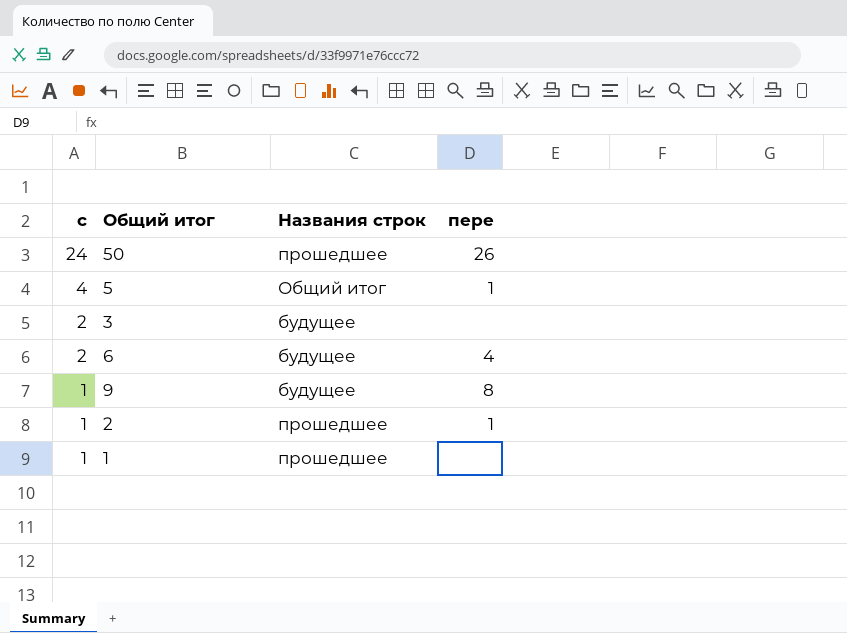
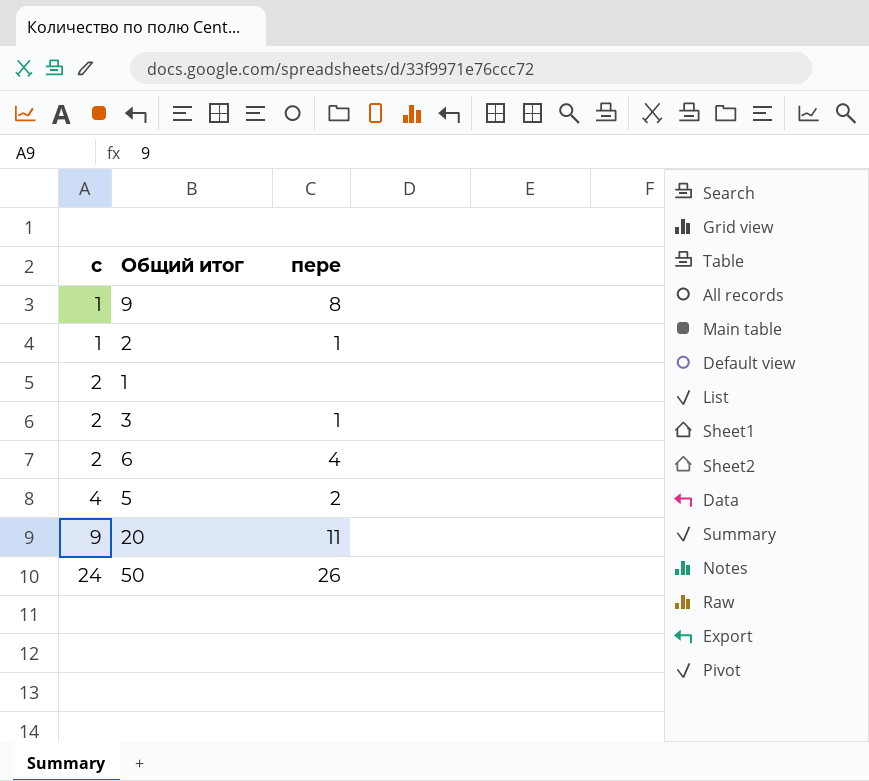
row order: с descending -> с ascending
column Названия строк | position: 3 -> none
1 | с: 1 -> 2
3 | пере: none -> 1
5 | пере: 1 -> 2
row 20: none -> 9 | 11

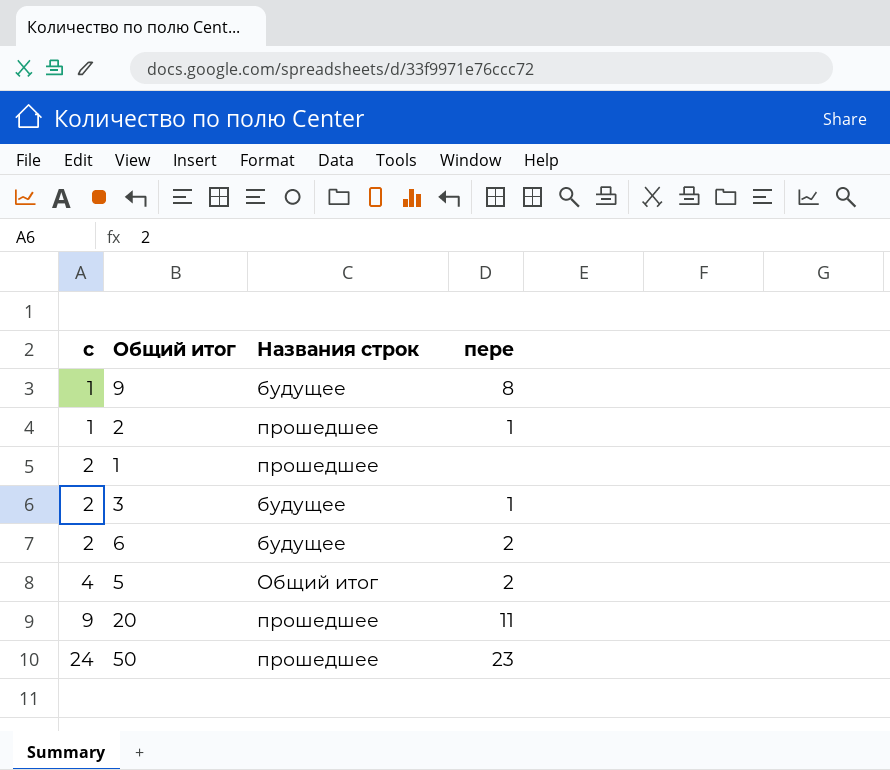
column Названия строк | position: none -> 3
6 | пере: 4 -> 2
50 | пере: 26 -> 23

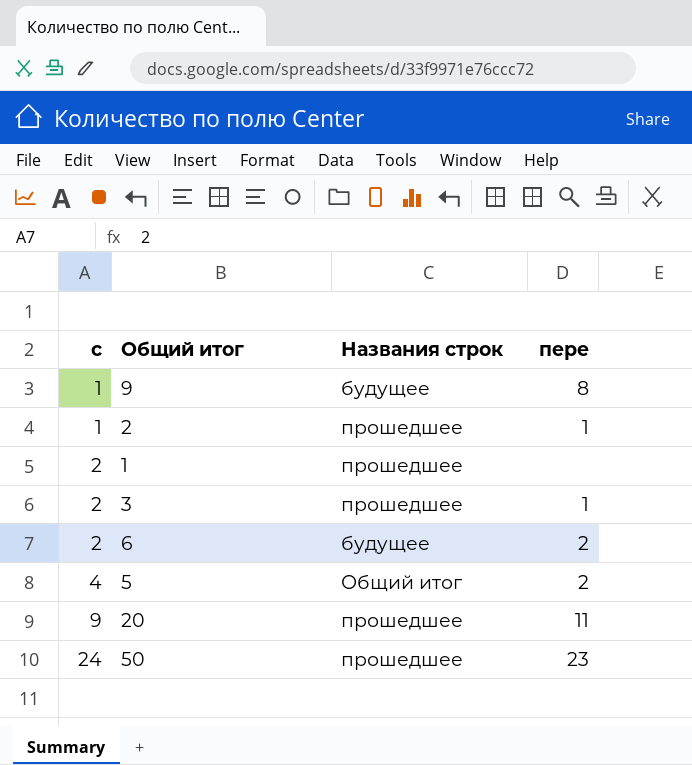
3 | Названия строк: будущее -> прошедшее

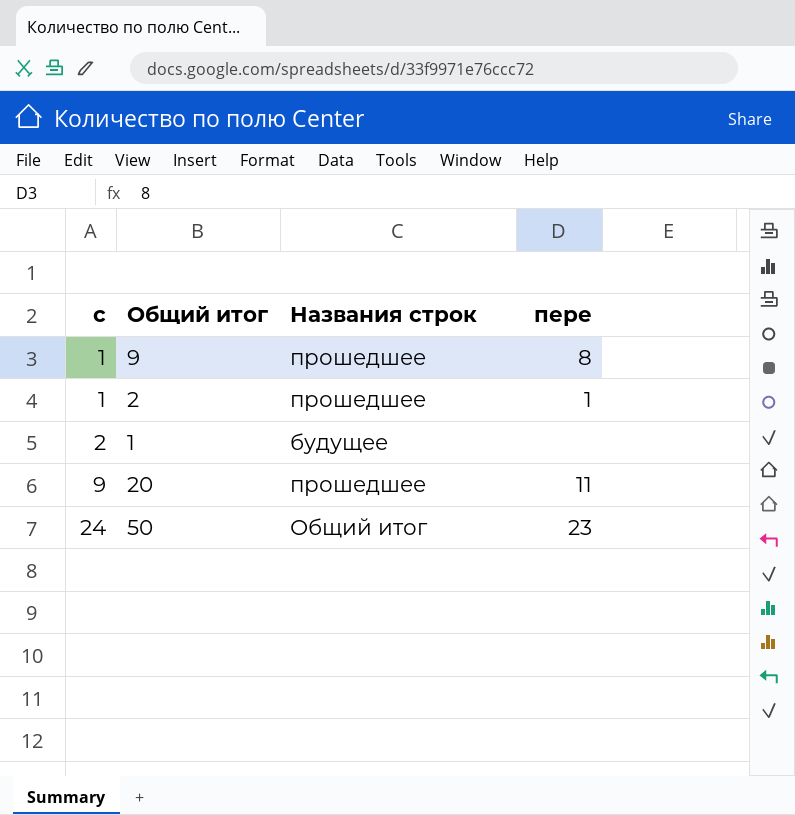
row 3: 2 | прошедшее | 1 -> none
row 6: 2 | будущее | 2 -> none
row 5: 4 | Общий итог | 2 -> none
9 | Названия строк: будущее -> прошедшее
1 | Названия строк: прошедшее -> будущее
50 | Названия строк: прошедшее -> Общий итог

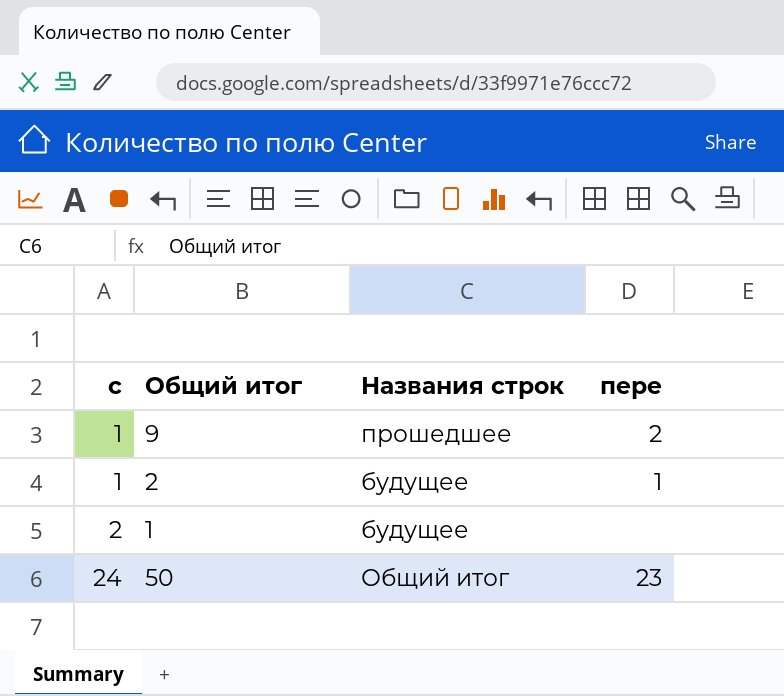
row 20: 9 | прошедшее | 11 -> none
9 | пере: 8 -> 2
2 | Названия строк: прошедшее -> будущее

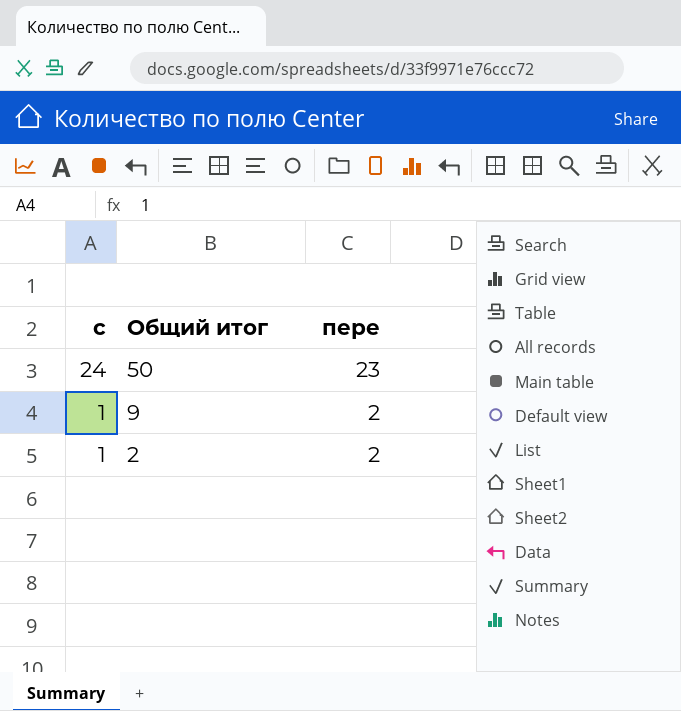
row order: с ascending -> с descending
column Названия строк | position: 3 -> none
row 1: 2 | будущее | none -> none
2 | пере: 1 -> 2

